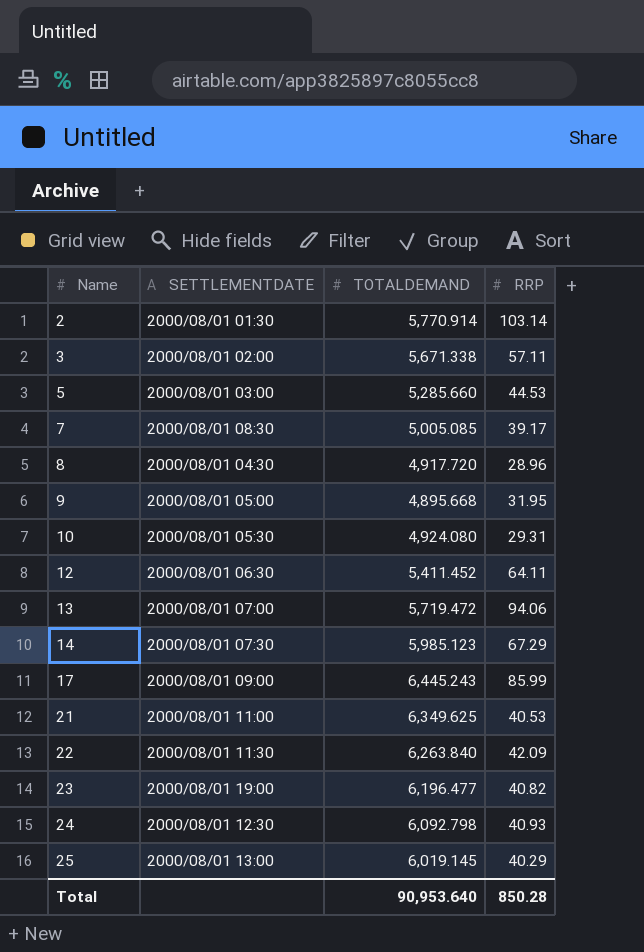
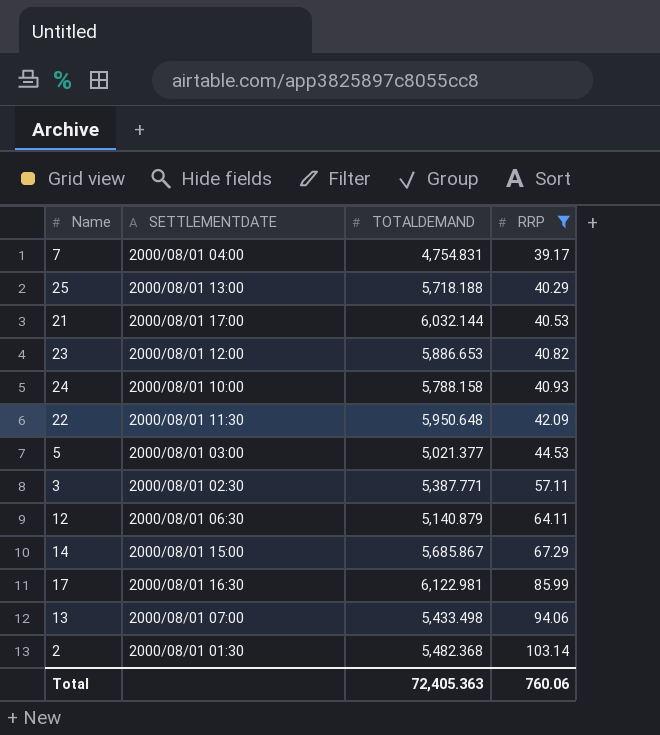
filter: none -> RRP >= 39.17
row order: Name ascending -> RRP ascending
7 | SETTLEMENTDATE: 2000/08/01 08:30 -> 2000/08/01 04:00
7 | TOTALDEMAND: 5,005.085 -> 4,754.831
25 | TOTALDEMAND: 6,019.145 -> 5,718.188
21 | SETTLEMENTDATE: 2000/08/01 11:00 -> 2000/08/01 17:00
21 | TOTALDEMAND: 6,349.625 -> 6,032.144
23 | SETTLEMENTDATE: 2000/08/01 19:00 -> 2000/08/01 12:00
23 | TOTALDEMAND: 6,196.477 -> 5,886.653
24 | SETTLEMENTDATE: 2000/08/01 12:30 -> 2000/08/01 10:00
24 | TOTALDEMAND: 6,092.798 -> 5,788.158
22 | TOTALDEMAND: 6,263.840 -> 5,950.648
5 | TOTALDEMAND: 5,285.660 -> 5,021.377
3 | SETTLEMENTDATE: 2000/08/01 02:00 -> 2000/08/01 02:30
3 | TOTALDEMAND: 5,671.338 -> 5,387.771
12 | TOTALDEMAND: 5,411.452 -> 5,140.879
14 | SETTLEMENTDATE: 2000/08/01 07:30 -> 2000/08/01 15:00
14 | TOTALDEMAND: 5,985.123 -> 5,685.867
17 | SETTLEMENTDATE: 2000/08/01 09:00 -> 2000/08/01 16:30
17 | TOTALDEMAND: 6,445.243 -> 6,122.981
13 | TOTALDEMAND: 5,719.472 -> 5,433.498
2 | TOTALDEMAND: 5,770.914 -> 5,482.368
Total | TOTALDEMAND: 90,953.640 -> 72,405.363
Total | RRP: 850.28 -> 760.06

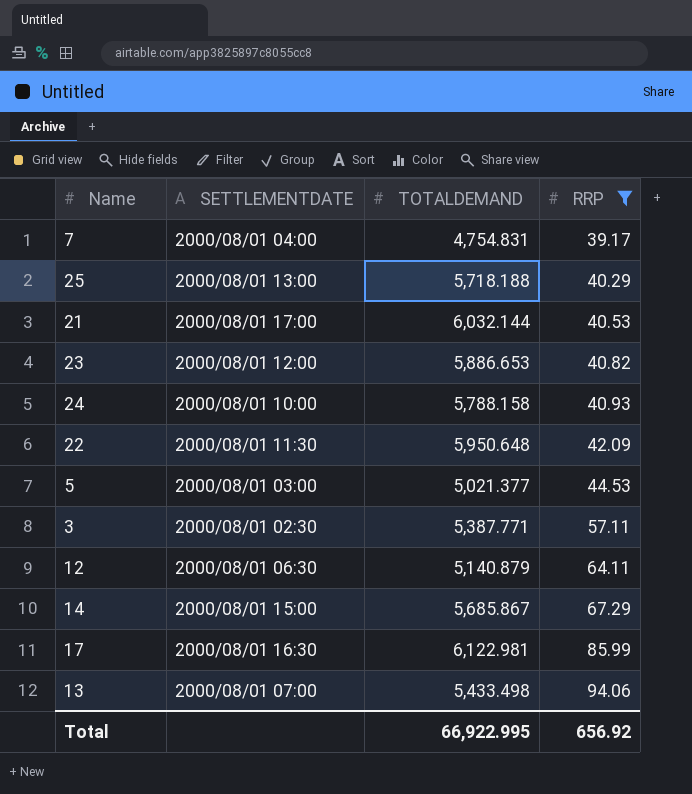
row 2: 2000/08/01 01:30 | 5,482.368 | 103.14 -> none
Total | TOTALDEMAND: 72,405.363 -> 66,922.995
Total | RRP: 760.06 -> 656.92

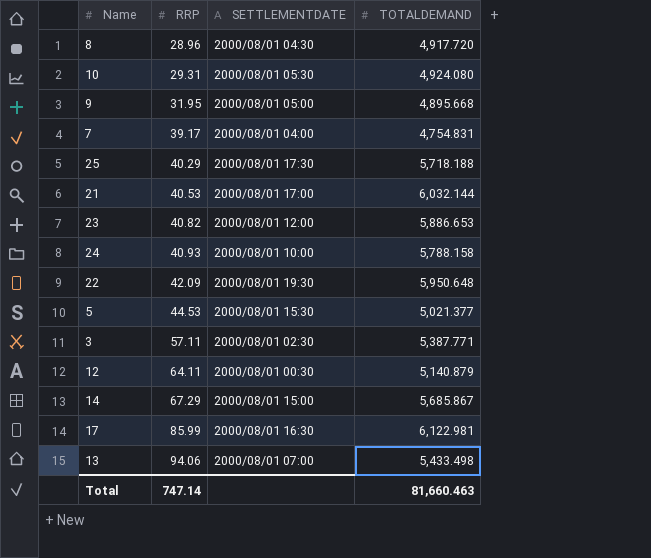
filter: RRP >= 39.17 -> none
column RRP | position: 4 -> 2
25 | SETTLEMENTDATE: 2000/08/01 13:00 -> 2000/08/01 17:30
22 | SETTLEMENTDATE: 2000/08/01 11:30 -> 2000/08/01 19:30
5 | SETTLEMENTDATE: 2000/08/01 03:00 -> 2000/08/01 15:30
12 | SETTLEMENTDATE: 2000/08/01 06:30 -> 2000/08/01 00:30
Total | RRP: 656.92 -> 747.14
Total | TOTALDEMAND: 66,922.995 -> 81,660.463

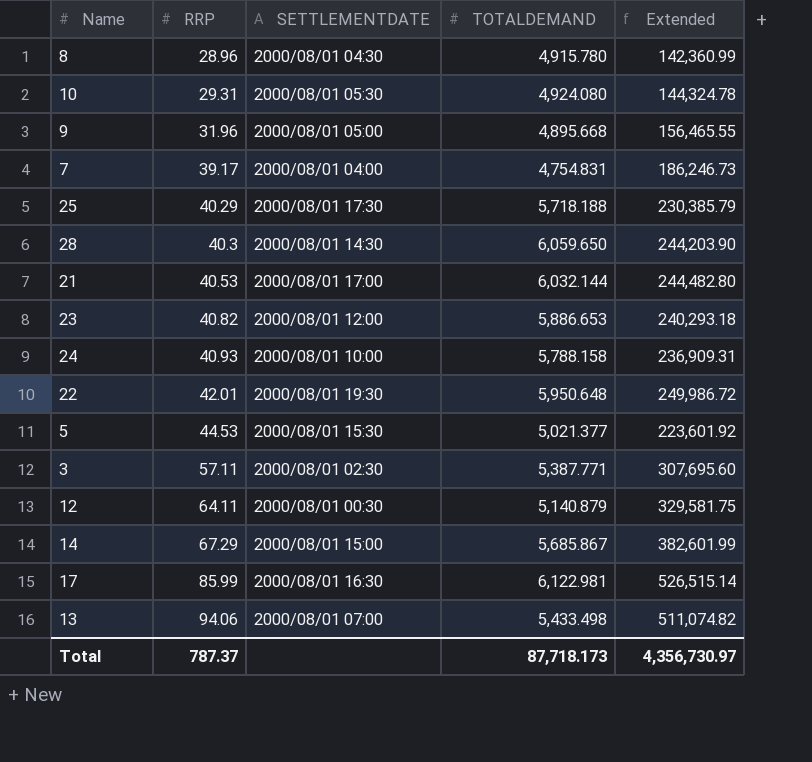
column Extended | formula: none -> [RRP] * [TOTALDEMAND]
8 | TOTALDEMAND: 4,917.720 -> 4,915.780
9 | RRP: 31.95 -> 31.96
row 28: none -> 40.3 | 2000/08/01 14:30 | 6,059.650 | 244,203.90
22 | RRP: 42.09 -> 42.01
Total | RRP: 747.14 -> 787.37
Total | TOTALDEMAND: 81,660.463 -> 87,718.173

